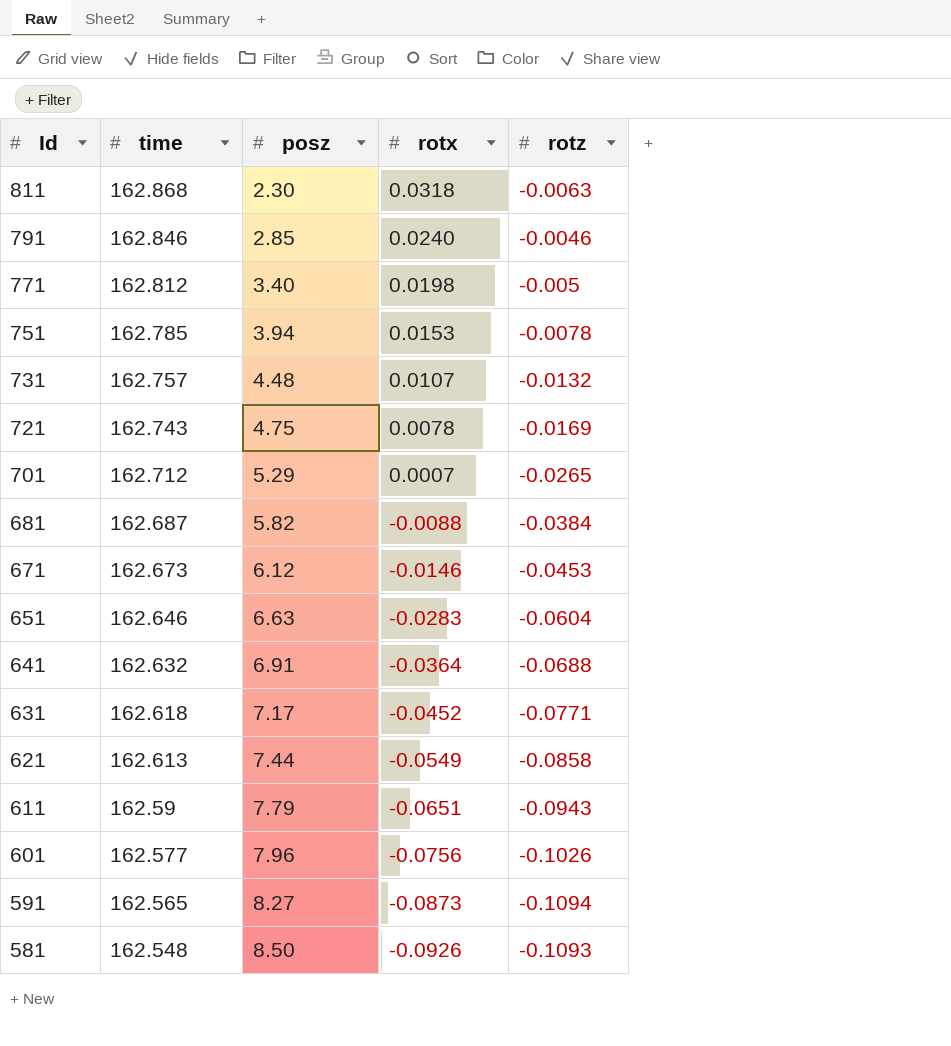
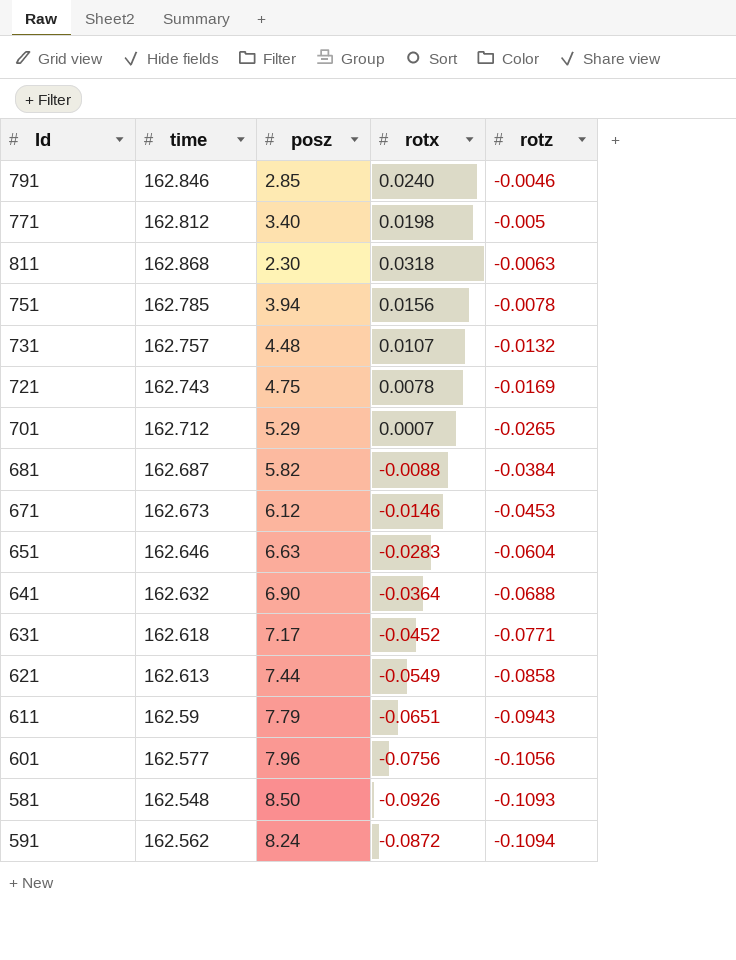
row order: Id descending -> rotz descending
751 | rotx: 0.0153 -> 0.0156
641 | posz: 6.91 -> 6.90
601 | rotz: -0.1026 -> -0.1056
591 | time: 162.565 -> 162.562
591 | posz: 8.27 -> 8.24
591 | rotx: -0.0873 -> -0.0872

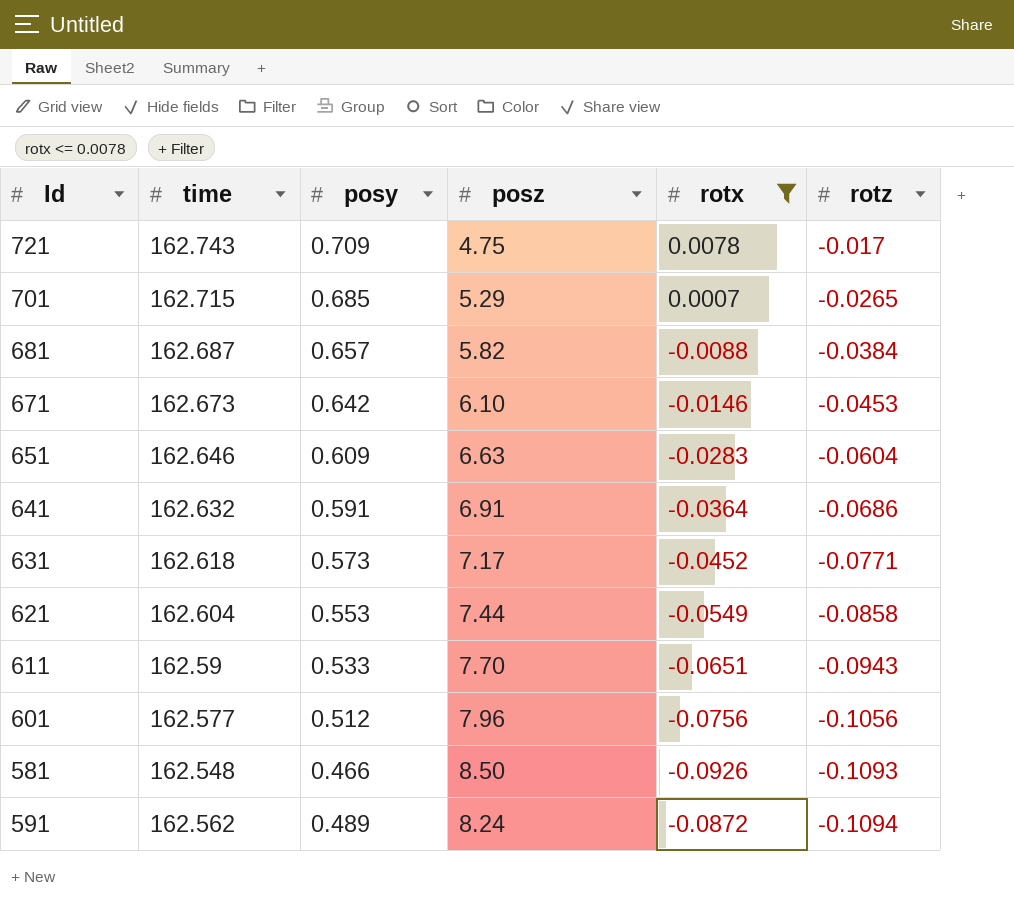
filter: none -> rotx <= 0.0078
column posy | position: none -> 3
721 | rotz: -0.0169 -> -0.017
701 | time: 162.712 -> 162.715
671 | posz: 6.12 -> 6.10
641 | posz: 6.90 -> 6.91
641 | rotz: -0.0688 -> -0.0686
621 | time: 162.613 -> 162.604
611 | posz: 7.79 -> 7.70

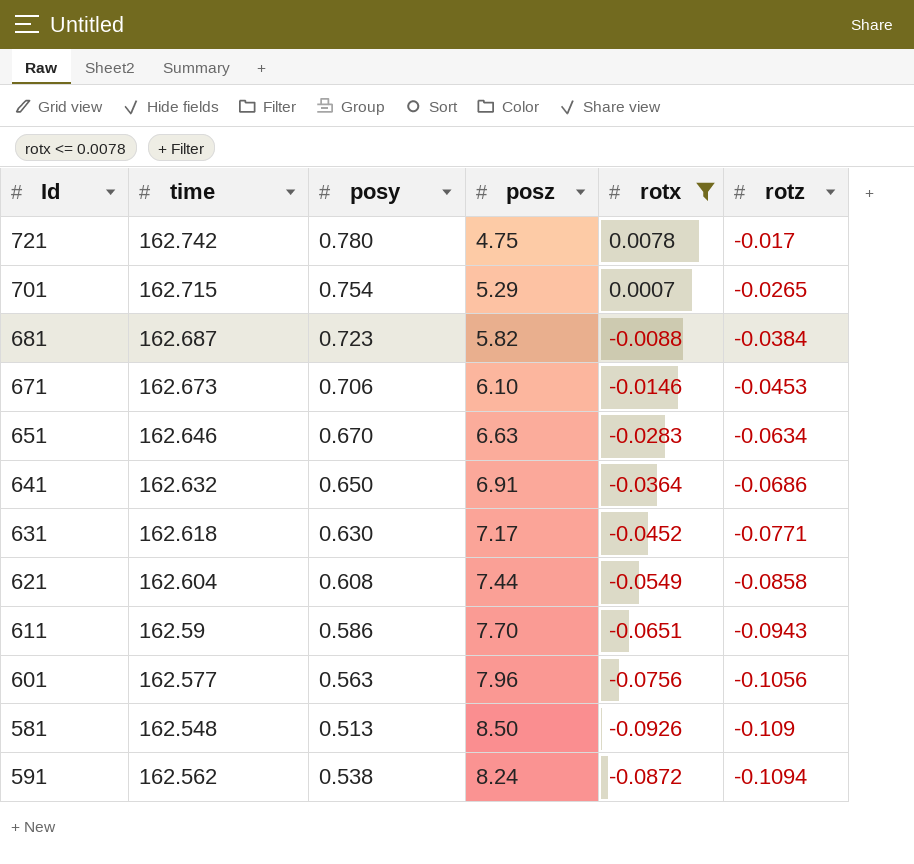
721 | time: 162.743 -> 162.742
721 | posy: 0.709 -> 0.780
701 | posy: 0.685 -> 0.754
681 | posy: 0.657 -> 0.723
671 | posy: 0.642 -> 0.706
651 | posy: 0.609 -> 0.670
651 | rotz: -0.0604 -> -0.0634
641 | posy: 0.591 -> 0.650
631 | posy: 0.573 -> 0.630
621 | posy: 0.553 -> 0.608
611 | posy: 0.533 -> 0.586
601 | posy: 0.512 -> 0.563
581 | posy: 0.466 -> 0.513
581 | rotz: -0.1093 -> -0.109
591 | posy: 0.489 -> 0.538

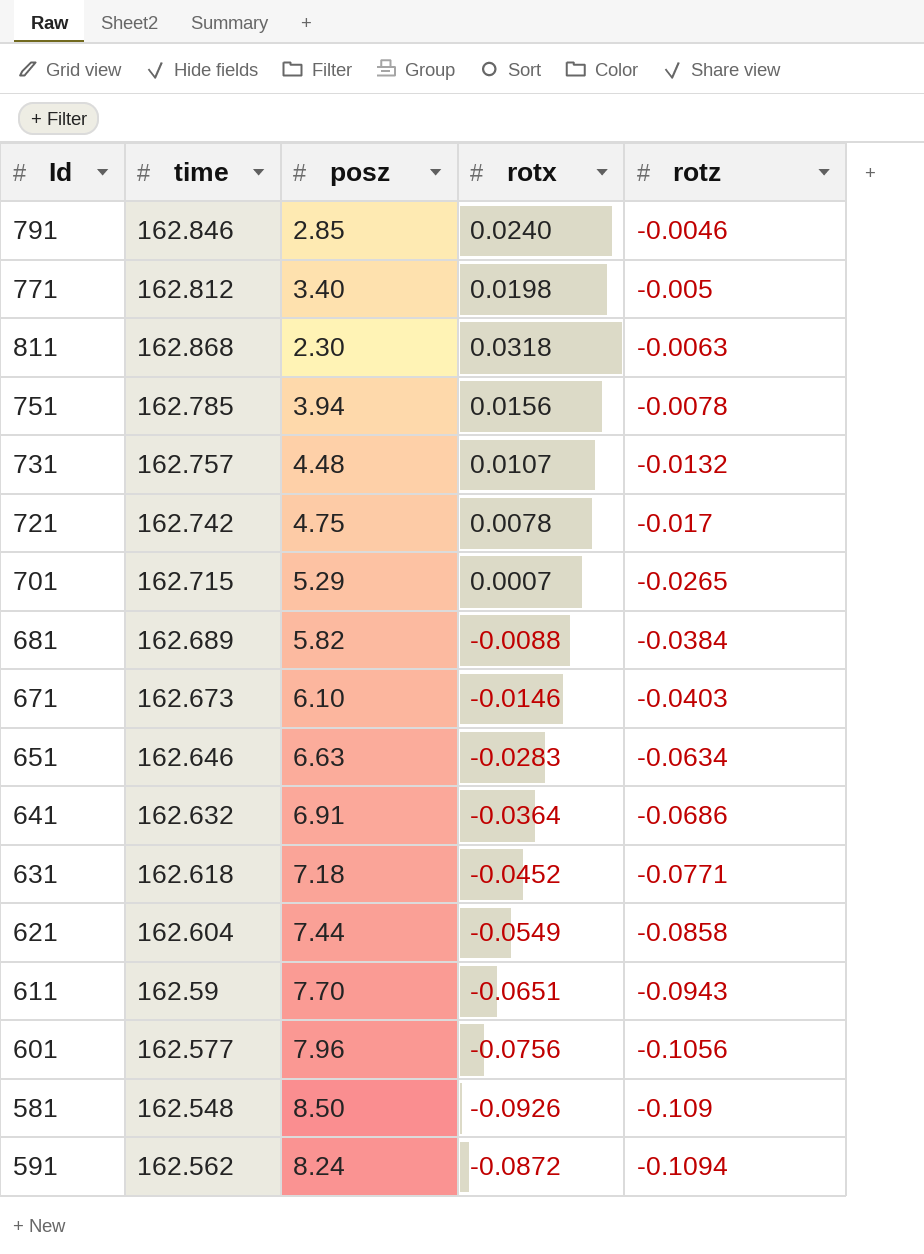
filter: rotx <= 0.0078 -> none
column posy | position: 3 -> none
681 | time: 162.687 -> 162.689
671 | rotz: -0.0453 -> -0.0403
631 | posz: 7.17 -> 7.18

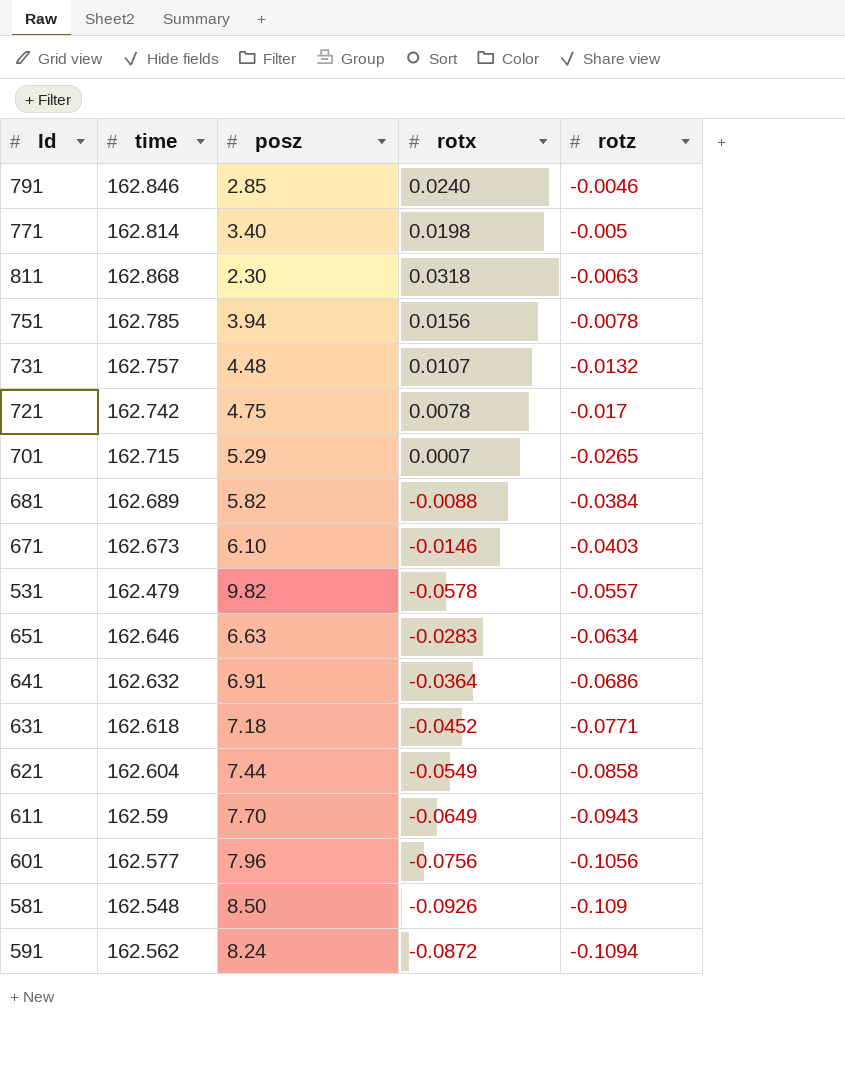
771 | time: 162.812 -> 162.814
row 531: none -> 162.479 | 9.82 | -0.0578 | -0.0557
611 | rotx: -0.0651 -> -0.0649

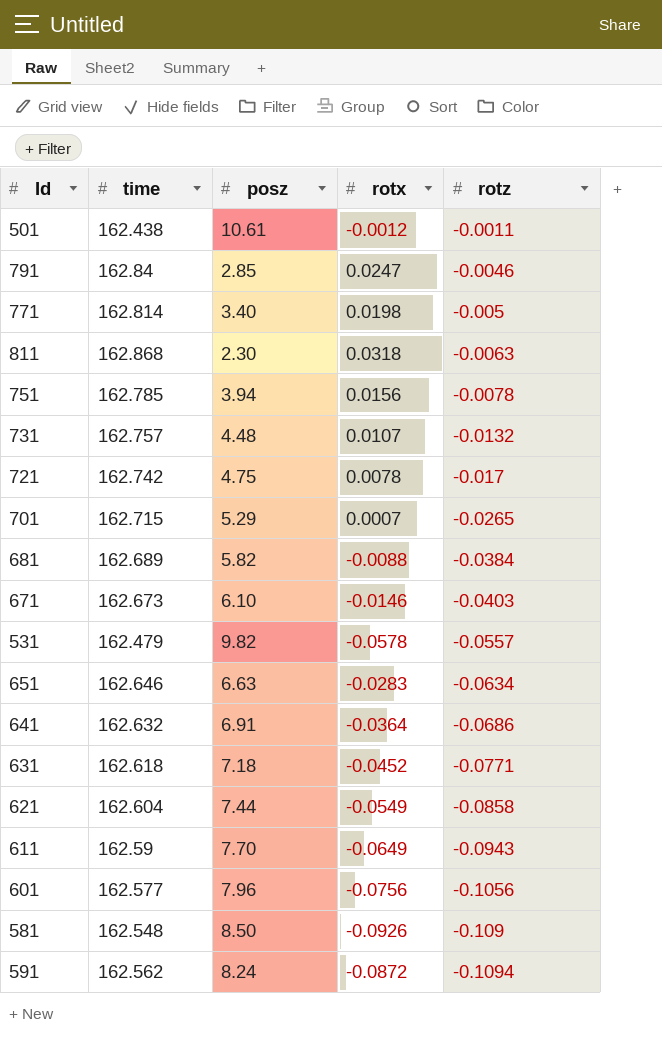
row 501: none -> 162.438 | 10.61 | -0.0012 | -0.0011
791 | time: 162.846 -> 162.84
791 | rotx: 0.0240 -> 0.0247

